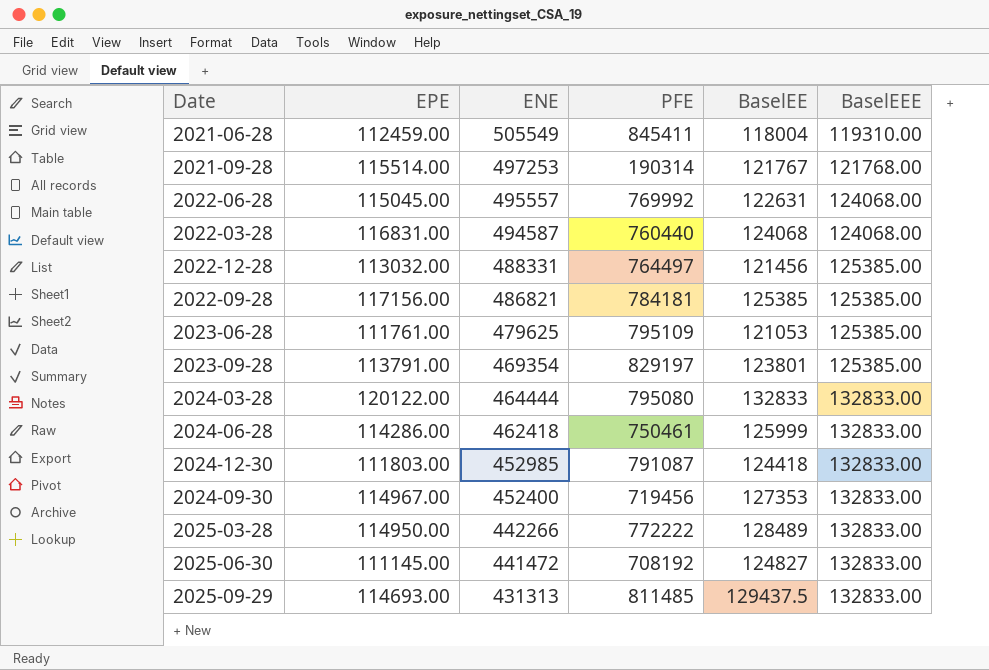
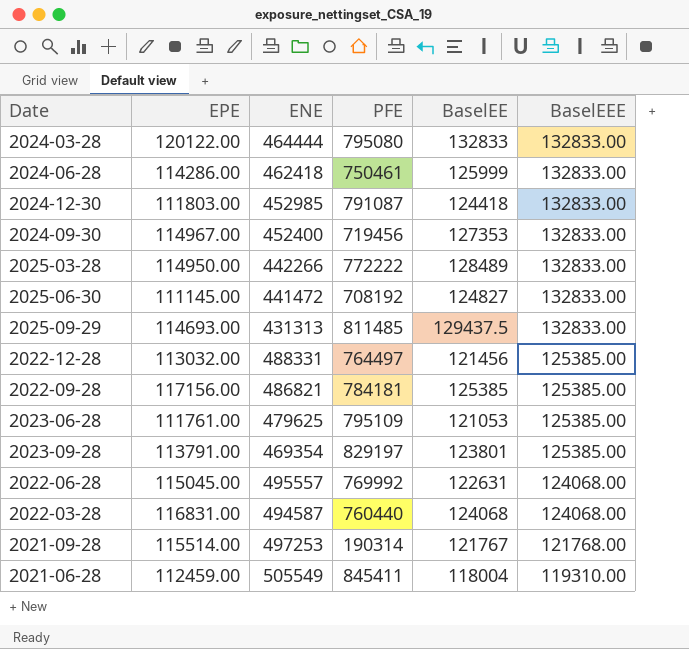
row order: ENE descending -> BaselEEE descending

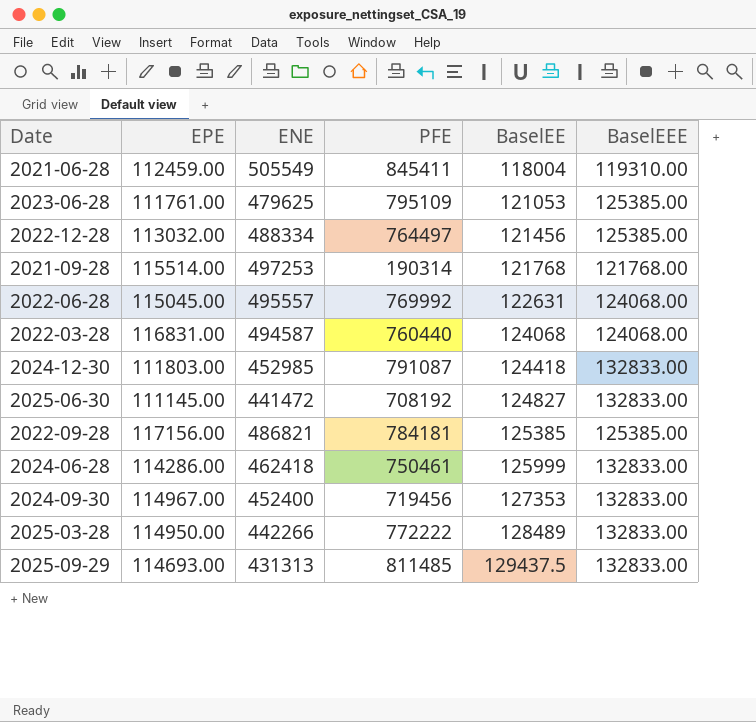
row order: BaselEEE descending -> BaselEE ascending
row 2024-03-28: 120122.00 | 464444 | 795080 | 132833 | 132833.00 -> none
row 2023-09-28: 113791.00 | 469354 | 829197 | 123801 | 125385.00 -> none
2022-12-28 | ENE: 488331 -> 488334
2021-09-28 | BaselEE: 121767 -> 121768

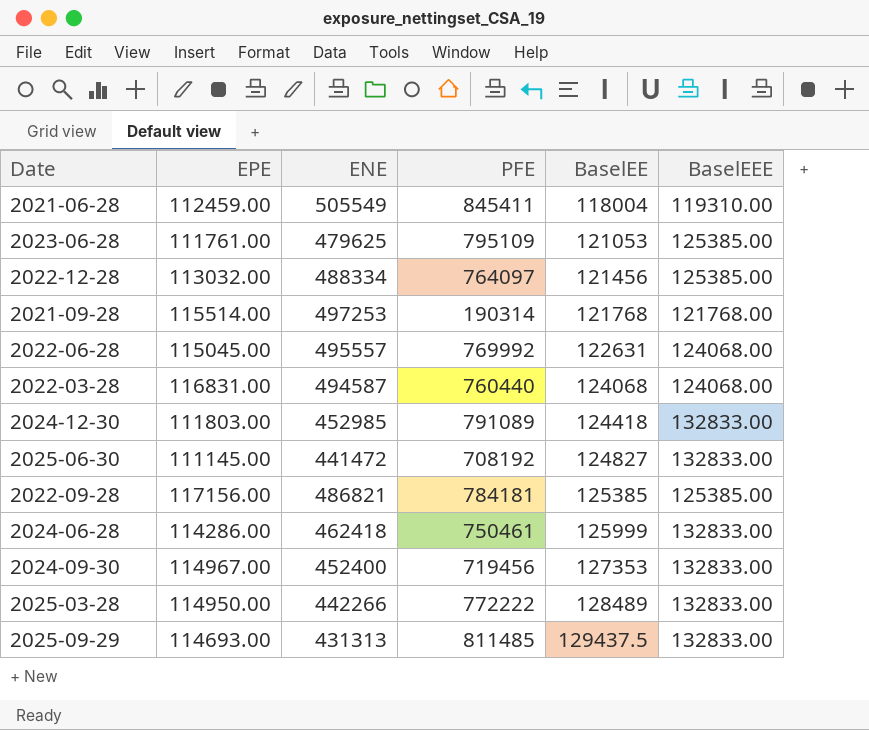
2022-12-28 | PFE: 764497 -> 764097
2024-12-30 | PFE: 791087 -> 791089

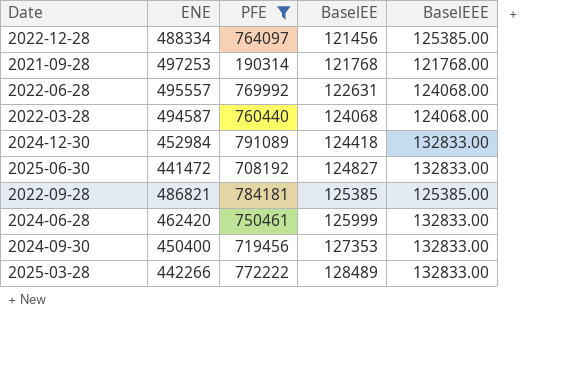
filter: none -> PFE <= 791089
column EPE | position: 2 -> none
2024-12-30 | ENE: 452985 -> 452984
2024-06-28 | ENE: 462418 -> 462420
2024-09-30 | ENE: 452400 -> 450400

